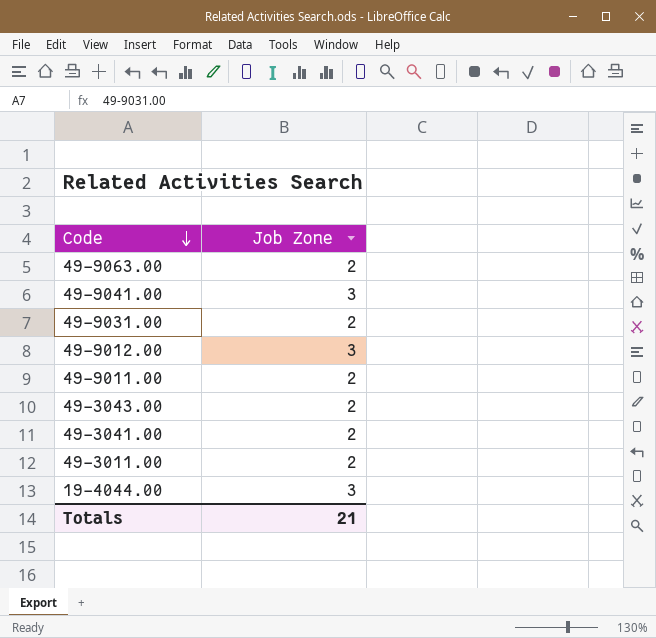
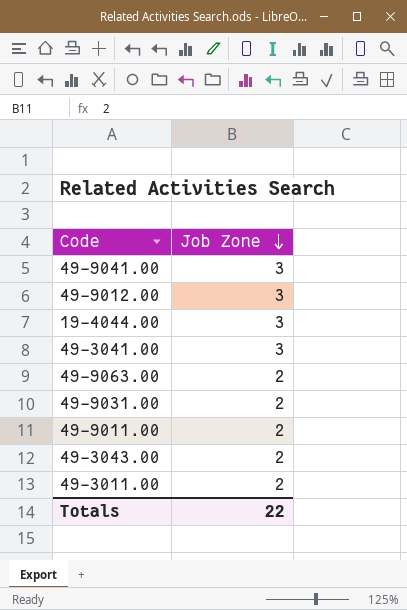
row order: Code descending -> Job Zone descending
49-3041.00 | Job Zone: 2 -> 3
Totals | Job Zone: 21 -> 22

